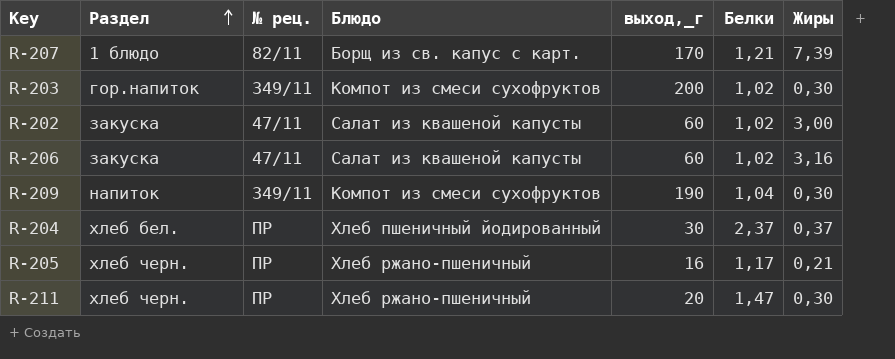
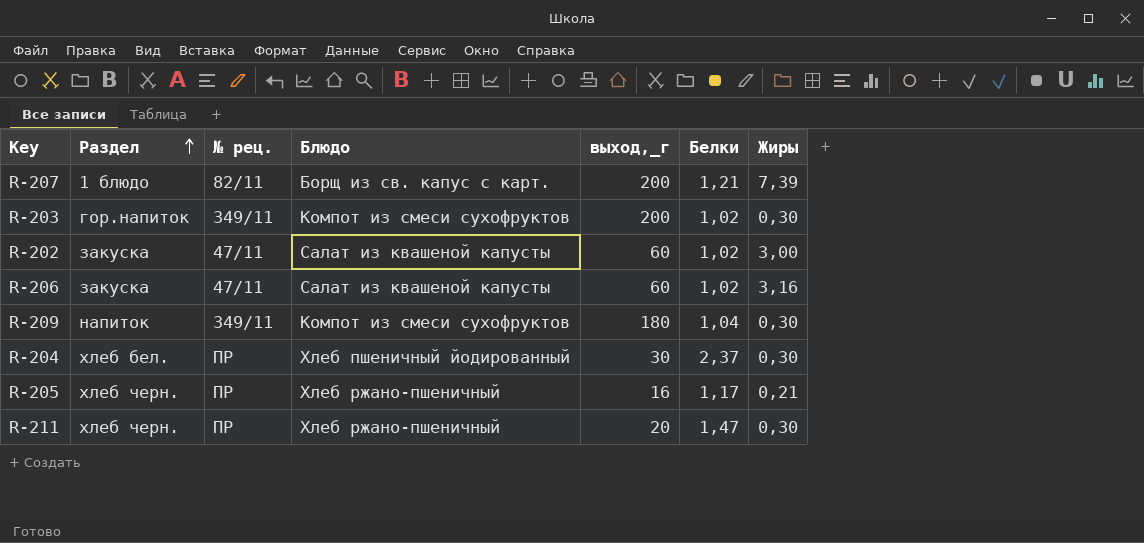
R-207 | выход,_г: 170 -> 200
R-209 | выход,_г: 190 -> 180
R-204 | Жиры: 0,37 -> 0,30

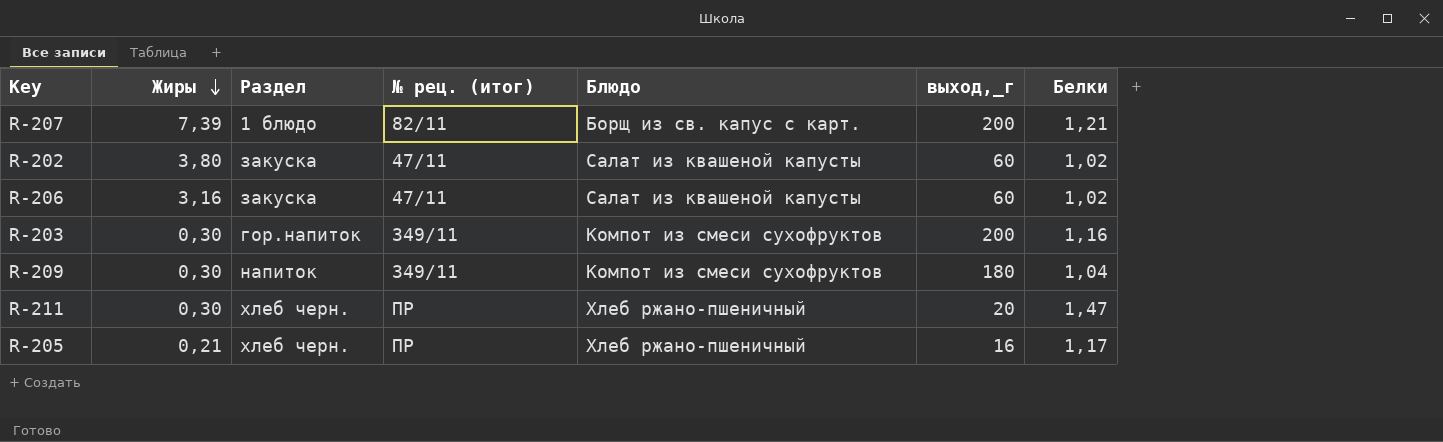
row order: Раздел ascending -> Жиры descending
column Жиры | position: 7 -> 2
column name: № рец. -> № рец. (итог)
row R-204: хлеб бел. | ПР | Хлеб пшеничный йодированный | 30 | 2,37 | 0,30 -> none
R-202 | Жиры: 3,00 -> 3,80
R-203 | Белки: 1,02 -> 1,16

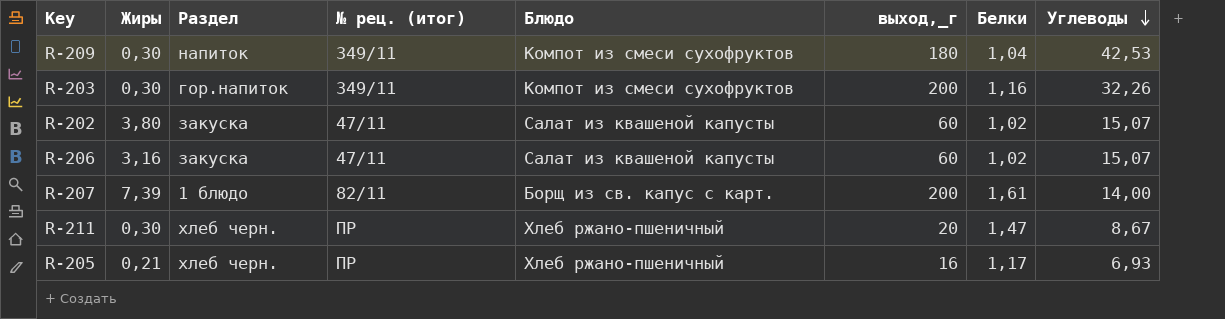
row order: Жиры descending -> Углеводы descending
column Углеводы | position: none -> 8
R-207 | Белки: 1,21 -> 1,61

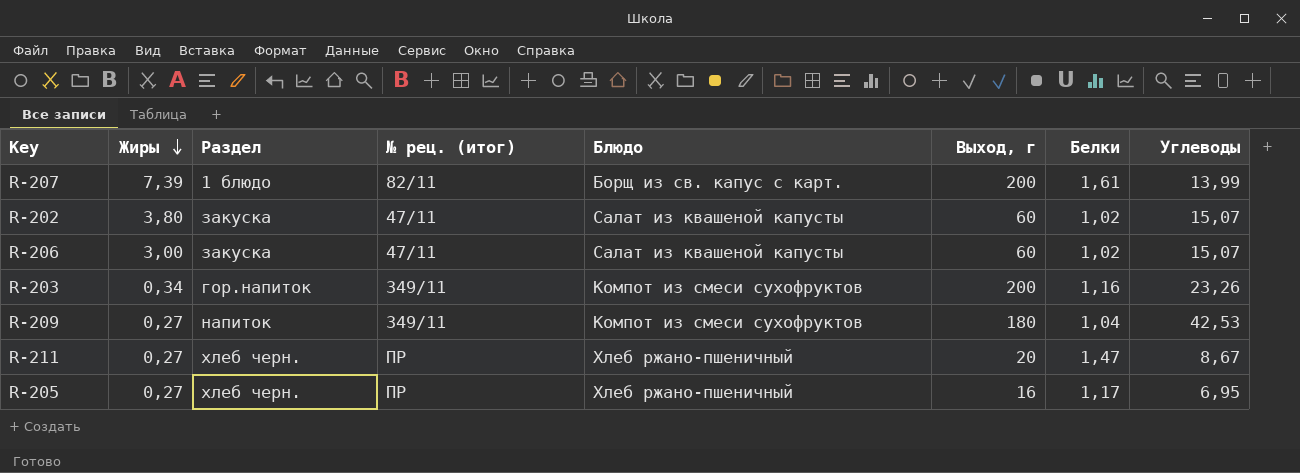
row order: Углеводы descending -> Жиры descending
column name: выход,_г -> Выход, г
R-207 | Углеводы: 14,00 -> 13,99
R-206 | Жиры: 3,16 -> 3,00
R-203 | Жиры: 0,30 -> 0,34
R-203 | Углеводы: 32,26 -> 23,26
R-209 | Жиры: 0,30 -> 0,27
R-211 | Жиры: 0,30 -> 0,27
R-205 | Жиры: 0,21 -> 0,27
R-205 | Углеводы: 6,93 -> 6,95

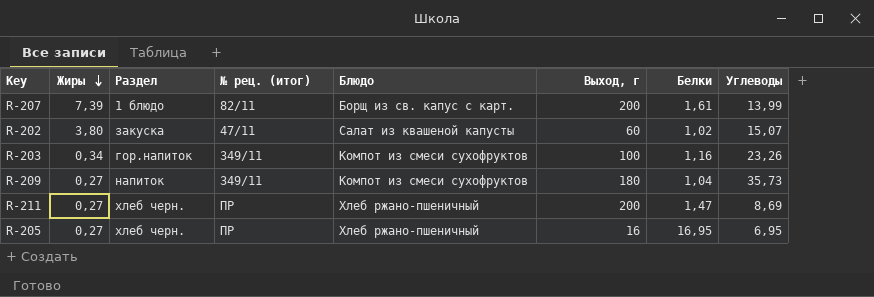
row R-206: 3,00 | закуска | 47/11 | Салат из квашеной капусты | 60 | 1,02 | 15,07 -> none
R-203 | Выход, г: 200 -> 100
R-209 | Углеводы: 42,53 -> 35,73
R-211 | Выход, г: 20 -> 200
R-211 | Углеводы: 8,67 -> 8,69
R-205 | Белки: 1,17 -> 16,95

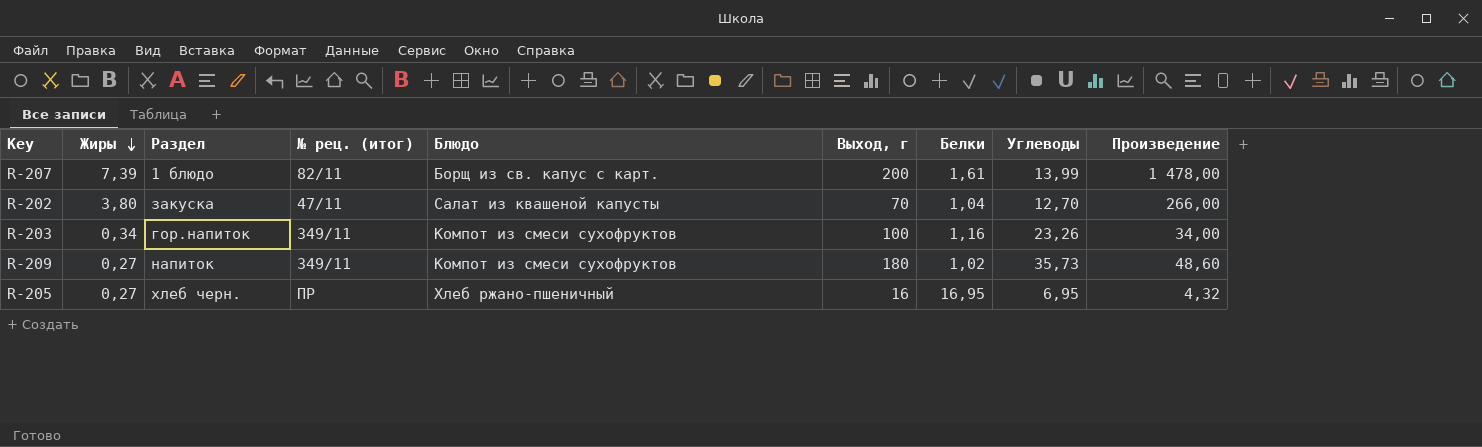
column Произведение | formula: none -> [Жиры] * [Выход, г]
row R-211: 0,27 | хлеб черн. | ПР | Хлеб ржано-пшеничный | 200 | 1,47 | 8,69 -> none
R-202 | Выход, г: 60 -> 70
R-202 | Белки: 1,02 -> 1,04
R-202 | Углеводы: 15,07 -> 12,70
R-209 | Белки: 1,04 -> 1,02

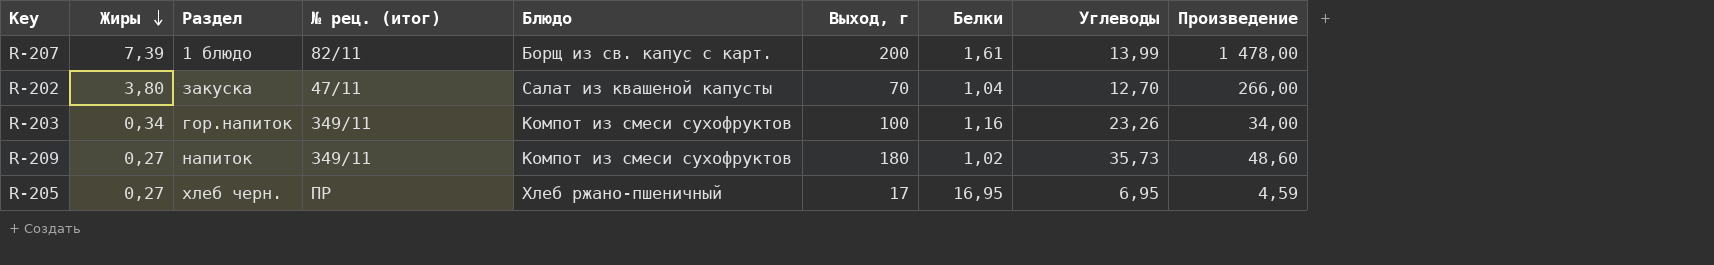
R-205 | Выход, г: 16 -> 17
R-205 | Произведение: 4,32 -> 4,59

